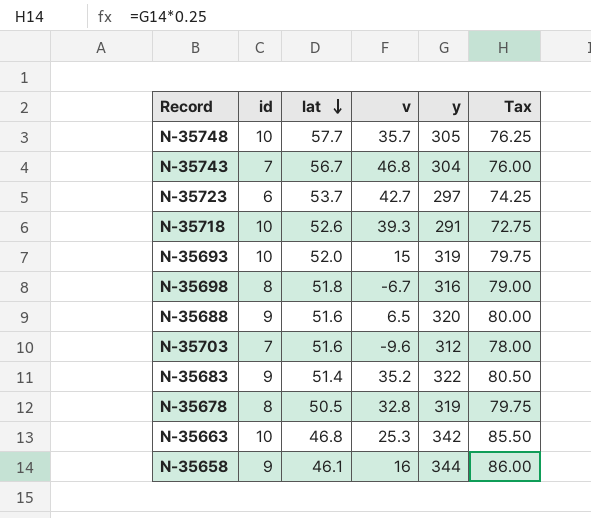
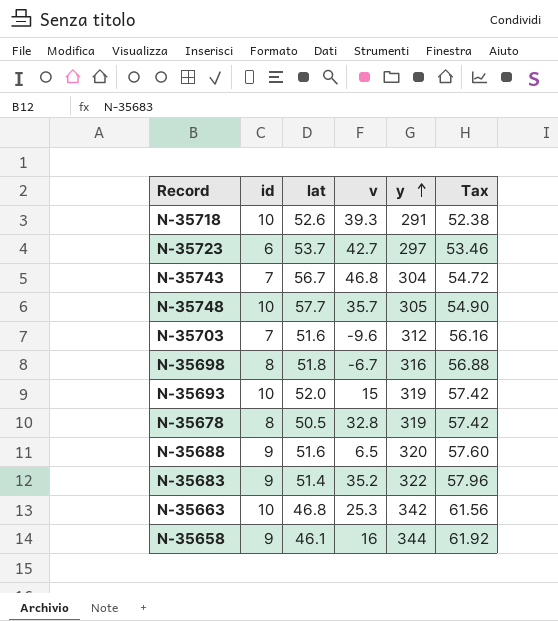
row order: lat descending -> y ascending
column Tax | formula: [y] * 0.25 -> [y] * 0.18

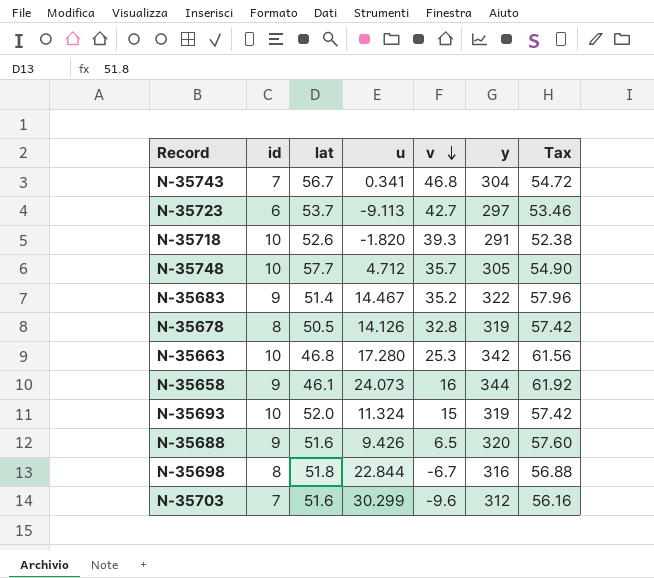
row order: y ascending -> v descending
column u | position: none -> 4

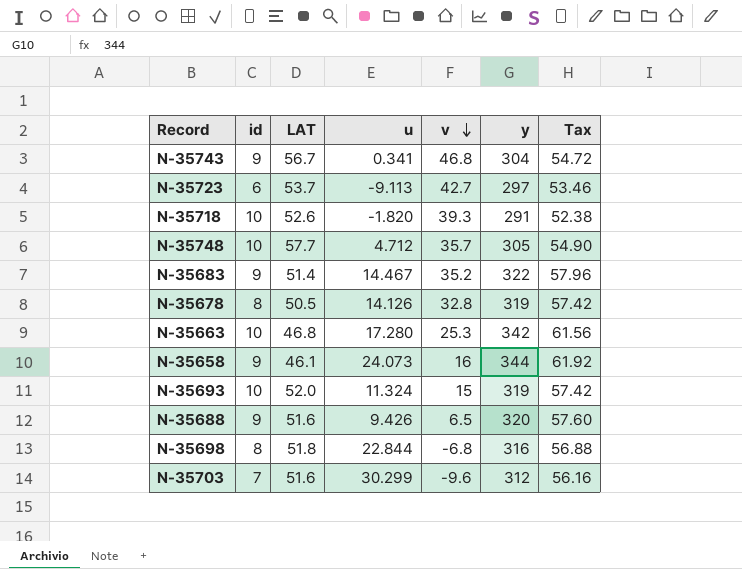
column name: lat -> LAT
N-35743 | id: 7 -> 9
N-35698 | v: -6.7 -> -6.8

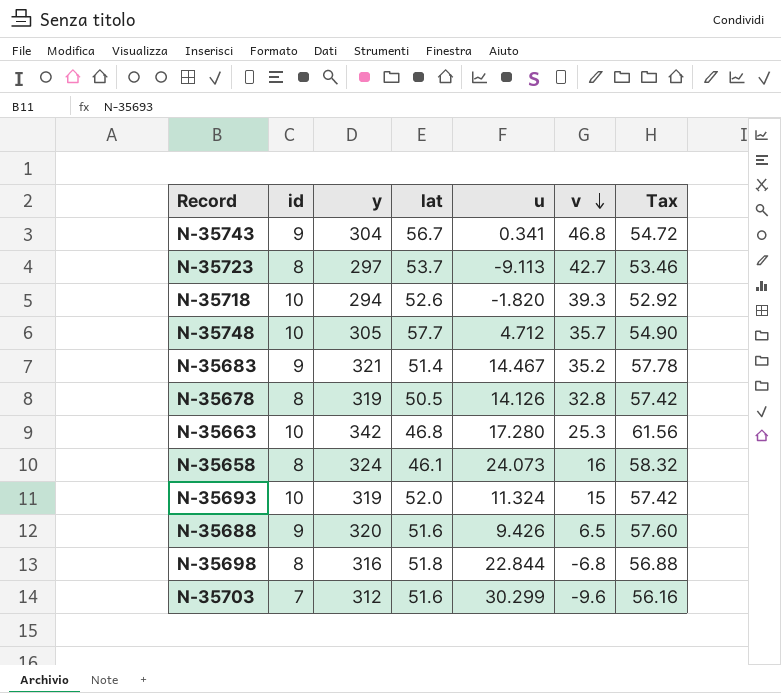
column y | position: 6 -> 3
column name: LAT -> lat
N-35723 | id: 6 -> 8
N-35718 | y: 291 -> 294
N-35718 | Tax: 52.38 -> 52.92
N-35683 | y: 322 -> 321
N-35683 | Tax: 57.96 -> 57.78
N-35658 | id: 9 -> 8
N-35658 | y: 344 -> 324
N-35658 | Tax: 61.92 -> 58.32

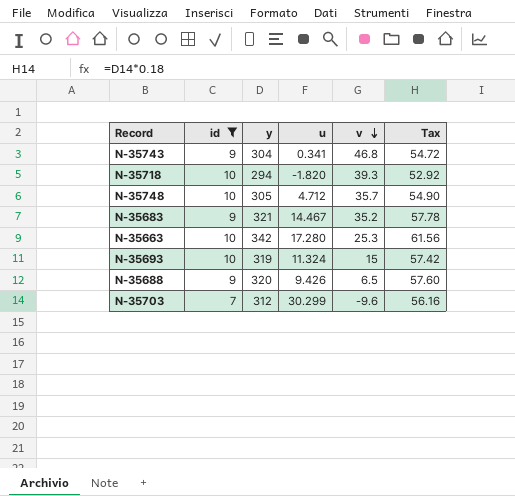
filter: none -> id != 8
column lat | position: 4 -> none

